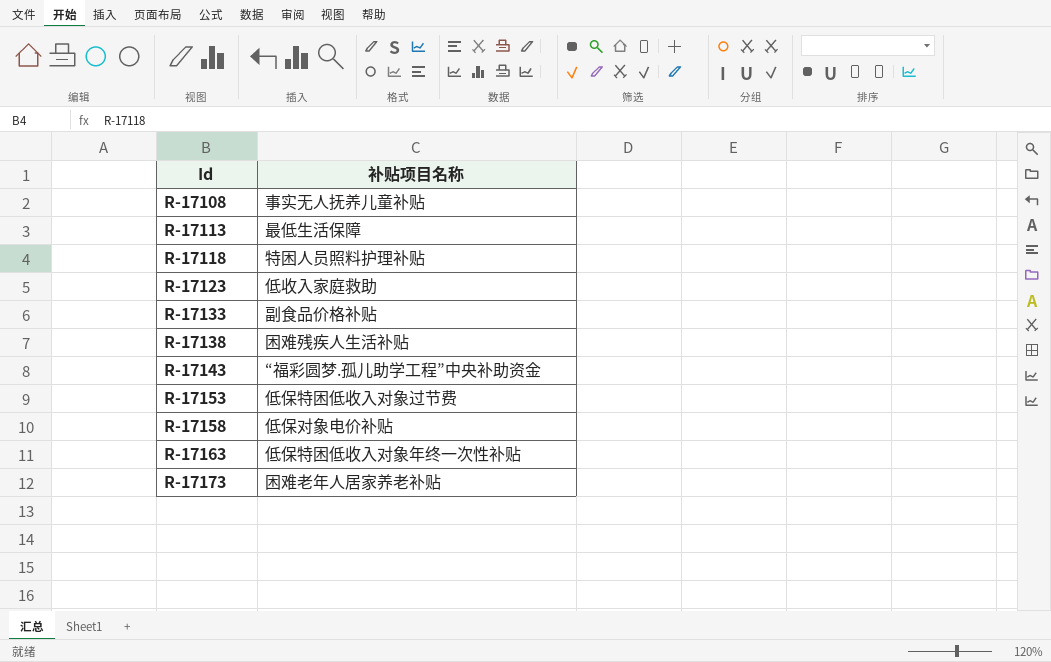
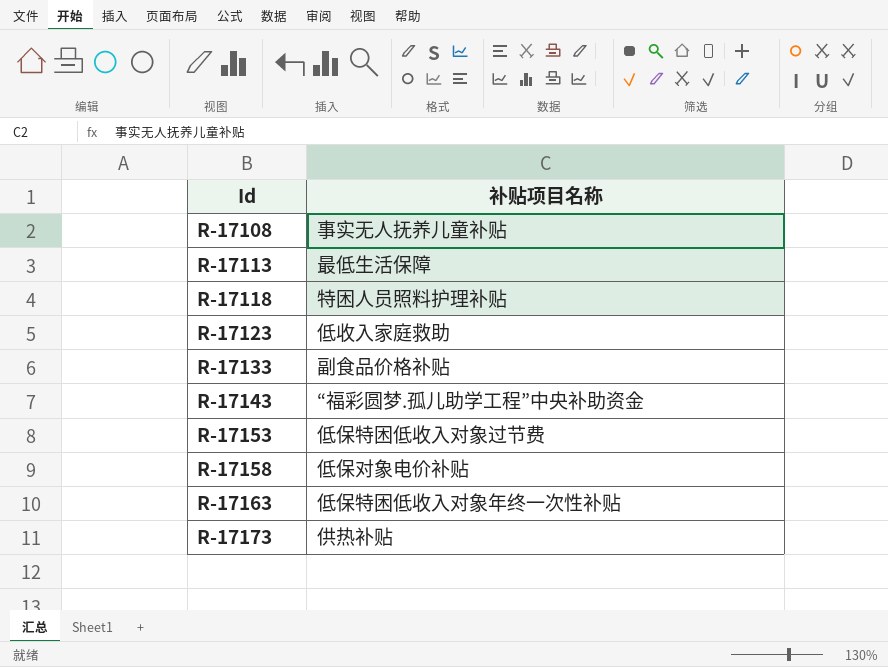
row R-17138: 困难残疾人生活补贴 -> none
R-17173 | 补贴项目名称: 困难老年人居家养老补贴 -> 供热补贴

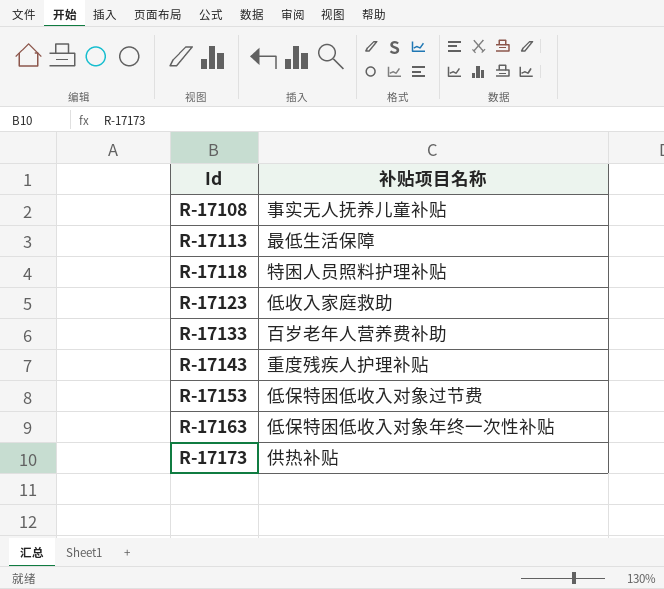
row R-17158: 低保对象电价补贴 -> none
R-17133 | 补贴项目名称: 副食品价格补贴 -> 百岁老年人营养费补助
R-17143 | 补贴项目名称: “福彩圆梦.孤儿助学工程”中央补助资金 -> 重度残疾人护理补贴

